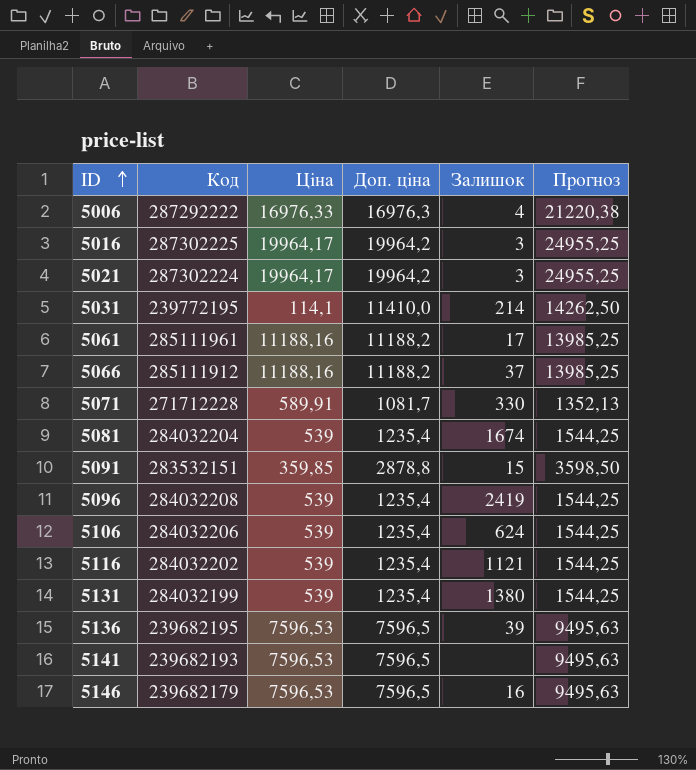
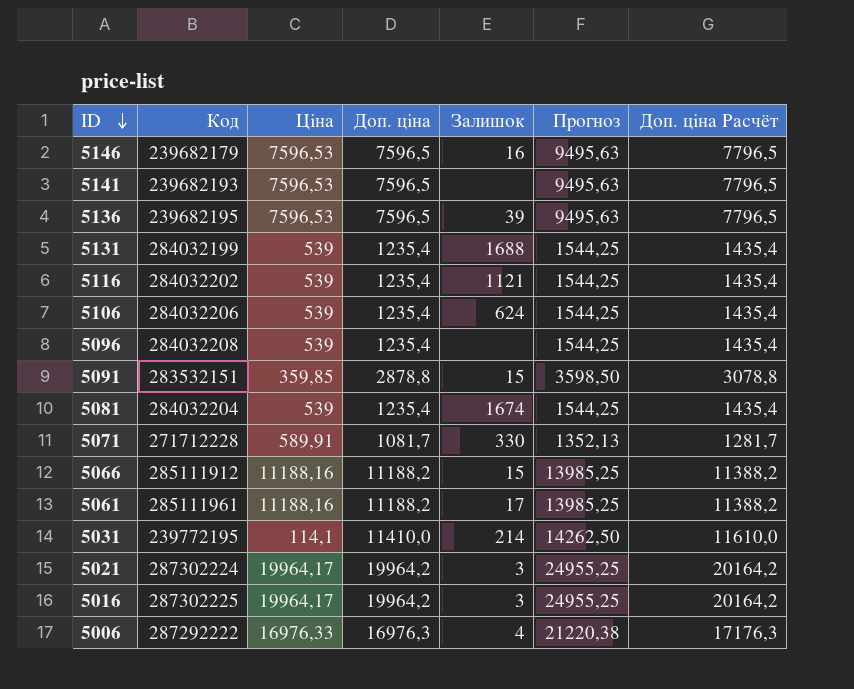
row order: ID ascending -> ID descending
column Доп. ціна Расчёт | formula: none -> [Доп. ціна] + 200
5131 | Залишок: 1380 -> 1688
5096 | Залишок: 2419 -> none
5066 | Залишок: 37 -> 15

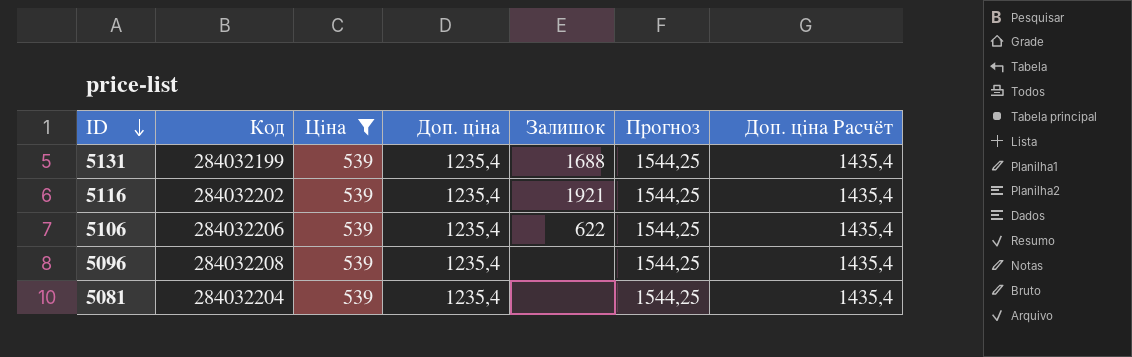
filter: none -> Ціна = 539
5116 | Залишок: 1121 -> 1921
5106 | Залишок: 624 -> 622
5081 | Залишок: 1674 -> none

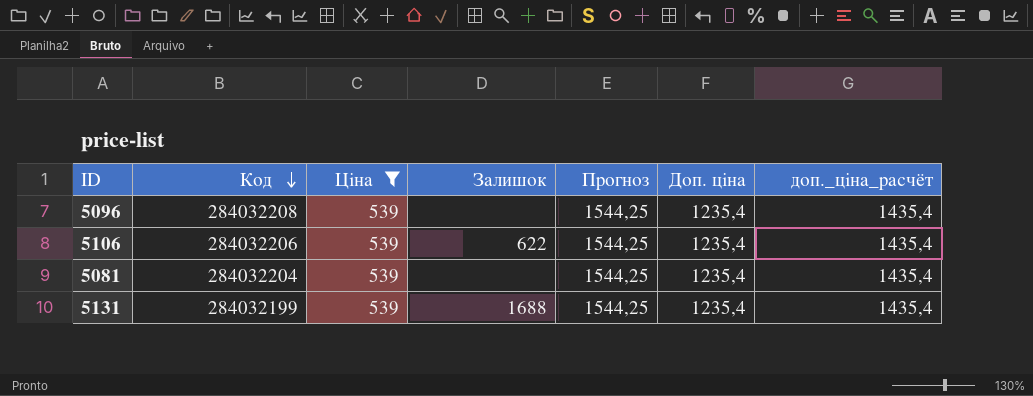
row order: ID descending -> Код descending
column Доп. ціна | position: 4 -> 6
column name: Доп. ціна Расчёт -> доп._ціна_расчёт
row 5116: 284032202 | 539 | 1235,4 | 1921 | 1544,25 | 1435,4 -> none

